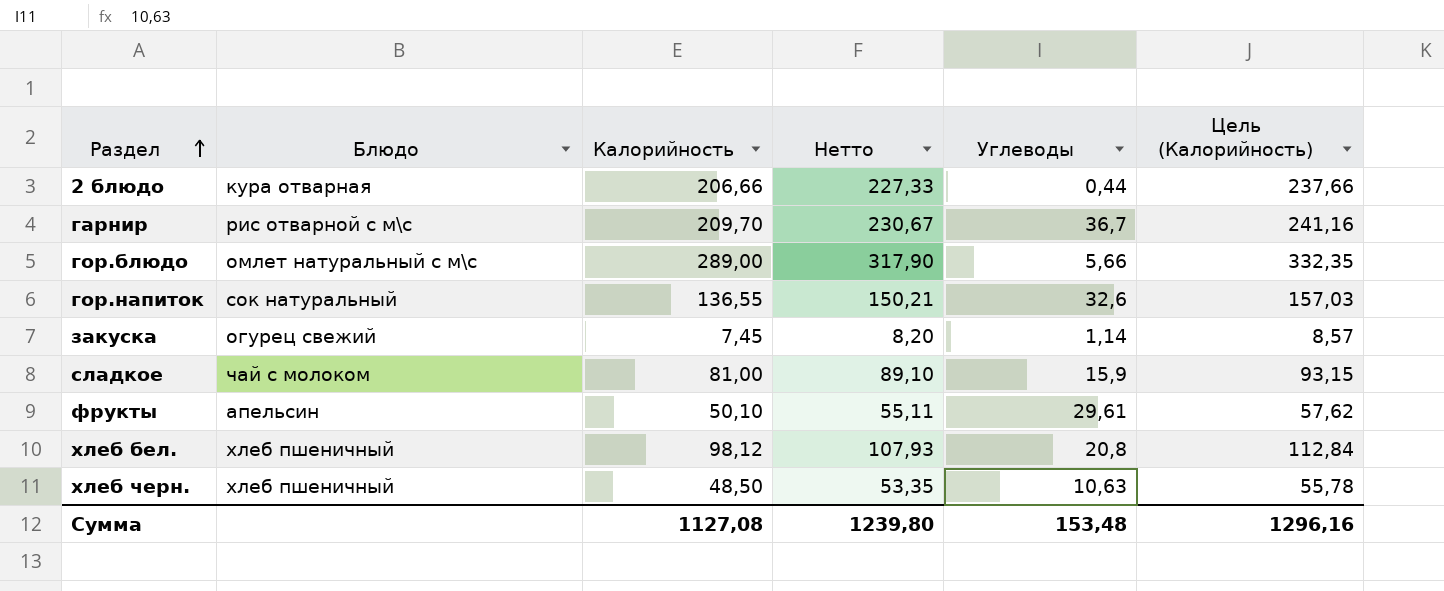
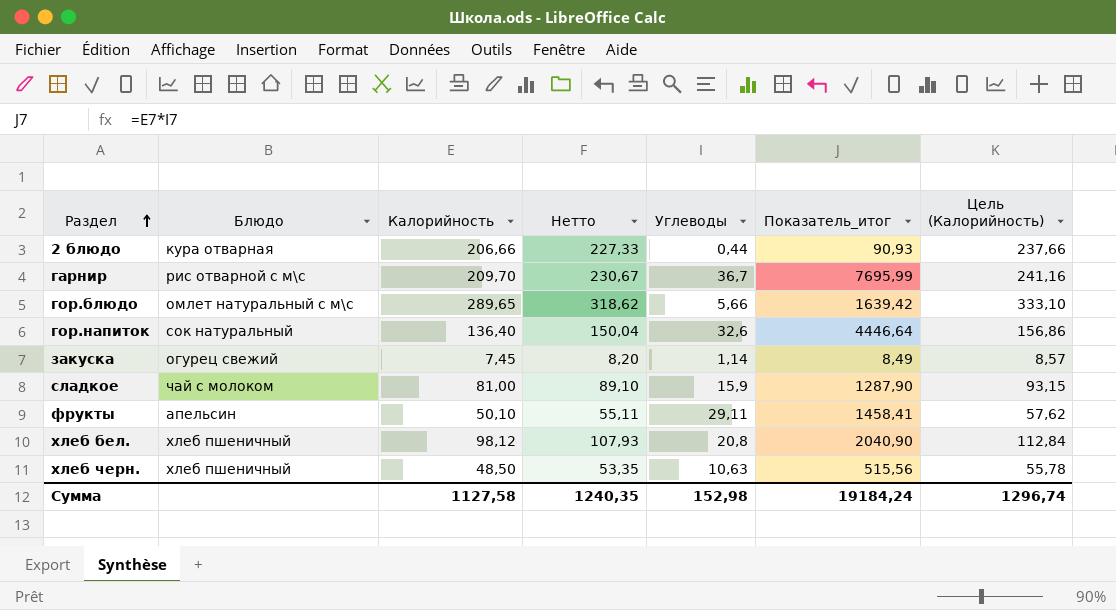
column Показатель_итог | formula: none -> [Калорийность] * [Углеводы]
гор.блюдо | Калорийность: 289,00 -> 289,65
гор.блюдо | Нетто: 317,90 -> 318,62
гор.блюдо | Цель (Калорийность): 332,35 -> 333,10
гор.напиток | Калорийность: 136,55 -> 136,40
гор.напиток | Нетто: 150,21 -> 150,04
гор.напиток | Цель (Калорийность): 157,03 -> 156,86
фрукты | Углеводы: 29,61 -> 29,11
Сумма | Калорийность: 1127,08 -> 1127,58
Сумма | Нетто: 1239,80 -> 1240,35
Сумма | Углеводы: 153,48 -> 152,98
Сумма | Цель (Калорийность): 1296,16 -> 1296,74

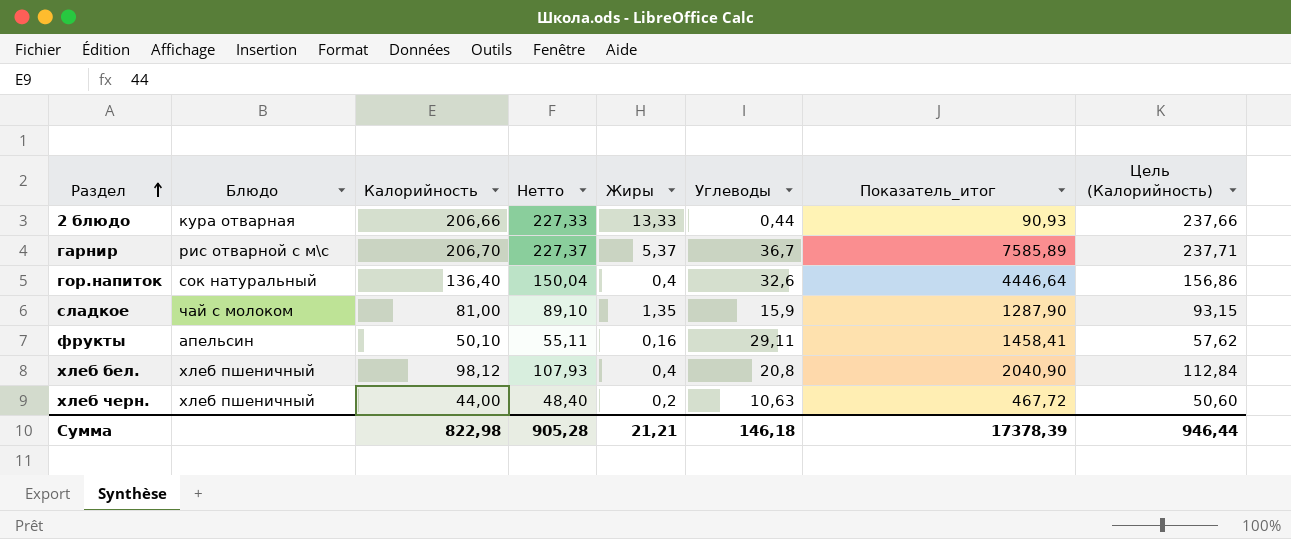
column Жиры | position: none -> 5
row гор.блюдо: омлет натуральный с м\с | 289,65 | 318,62 | 5,66 | 1639,42 | 333,10 -> none
row закуска: огурец свежий | 7,45 | 8,20 | 1,14 | 8,49 | 8,57 -> none
гарнир | Калорийность: 209,70 -> 206,70
гарнир | Нетто: 230,67 -> 227,37
гарнир | Показатель_итог: 7695,99 -> 7585,89
гарнир | Цель (Калорийность): 241,16 -> 237,71
хлеб черн. | Калорийность: 48,50 -> 44,00
хлеб черн. | Нетто: 53,35 -> 48,40
хлеб черн. | Показатель_итог: 515,56 -> 467,72
хлеб черн. | Цель (Калорийность): 55,78 -> 50,60
Сумма | Калорийность: 1127,58 -> 822,98
Сумма | Нетто: 1240,35 -> 905,28
Сумма | Углеводы: 152,98 -> 146,18
Сумма | Показатель_итог: 19184,24 -> 17378,39
Сумма | Цель (Калорийность): 1296,74 -> 946,44

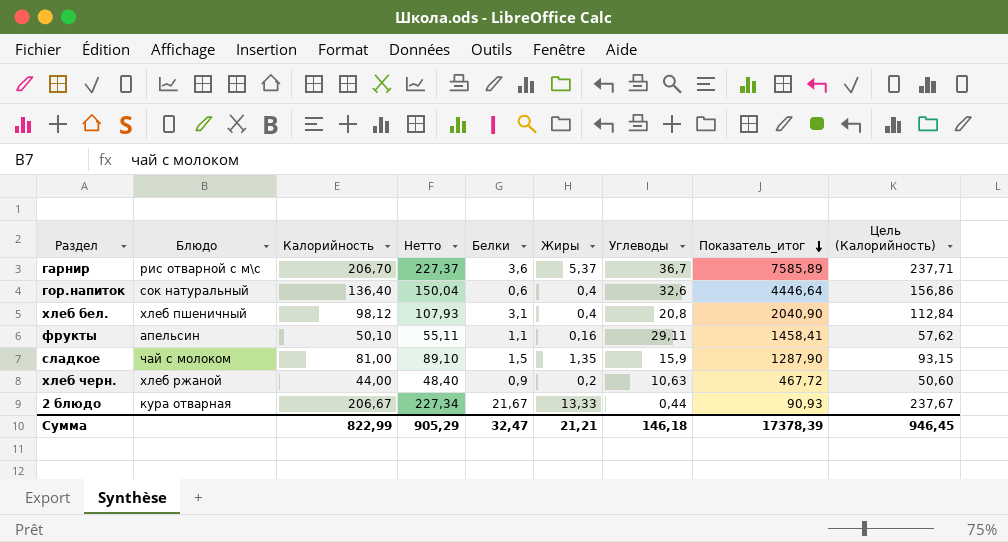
row order: Раздел ascending -> Показатель_итог descending
column Белки | position: none -> 5
хлеб черн. | Блюдо: хлеб пшеничный -> хлеб ржаной
2 блюдо | Калорийность: 206,66 -> 206,67
2 блюдо | Нетто: 227,33 -> 227,34
2 блюдо | Цель (Калорийность): 237,66 -> 237,67
Сумма | Калорийность: 822,98 -> 822,99
Сумма | Нетто: 905,28 -> 905,29
Сумма | Цель (Калорийность): 946,44 -> 946,45

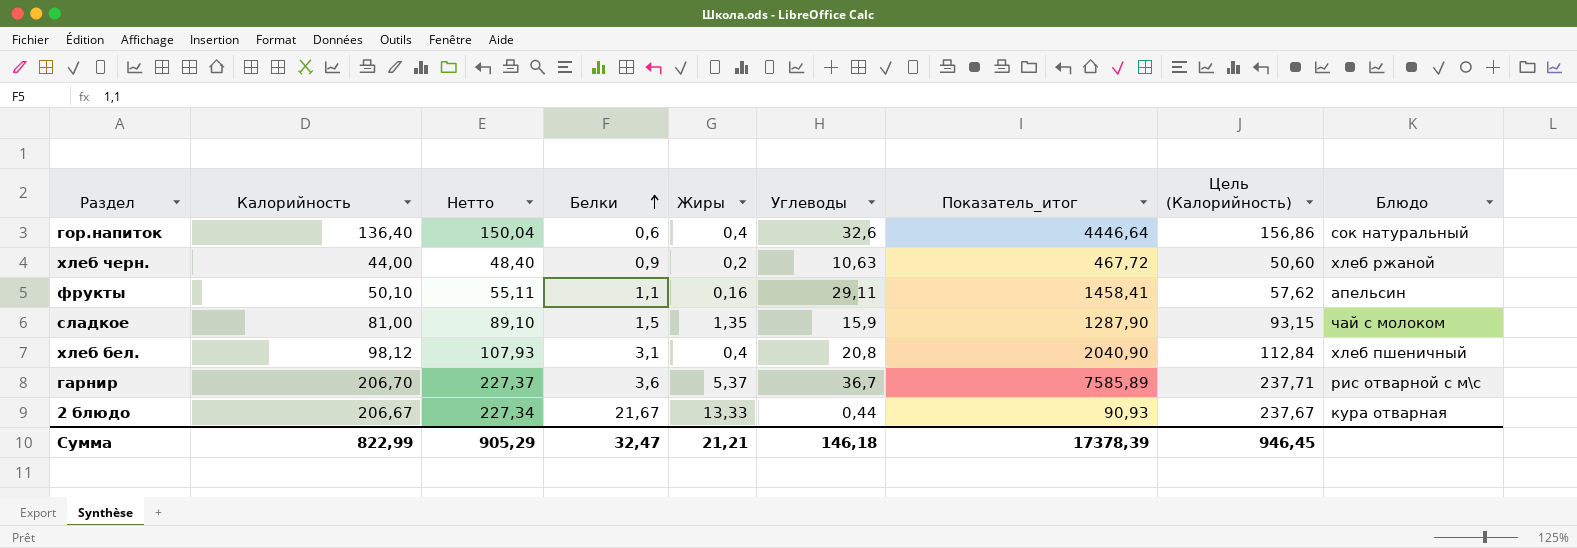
row order: Показатель_итог descending -> Белки ascending
column Блюдо | position: 2 -> 9

